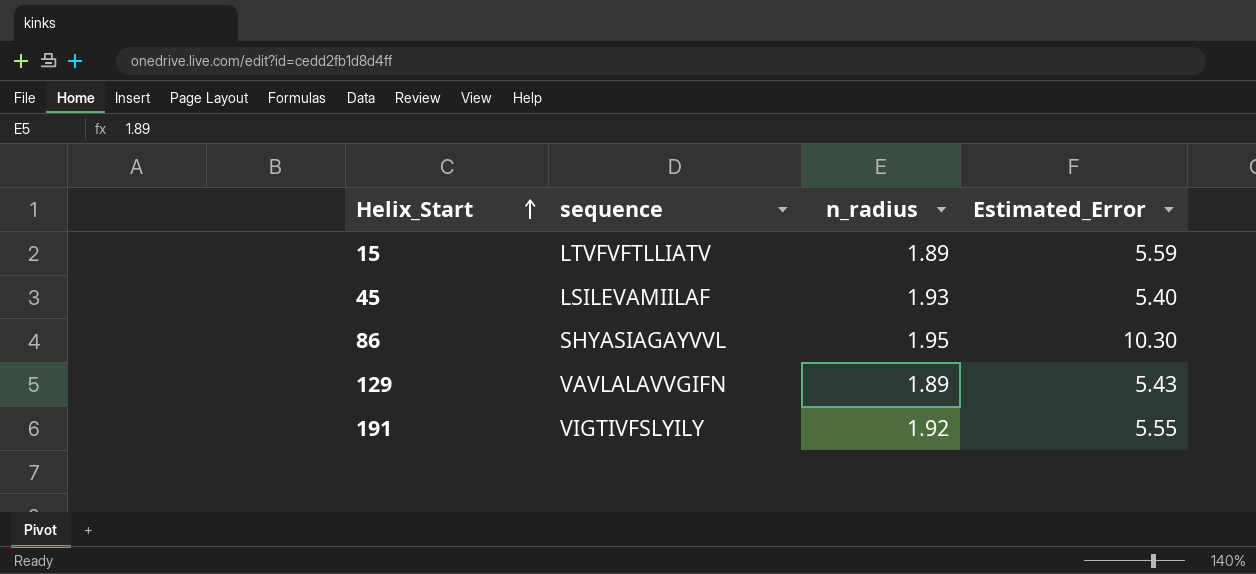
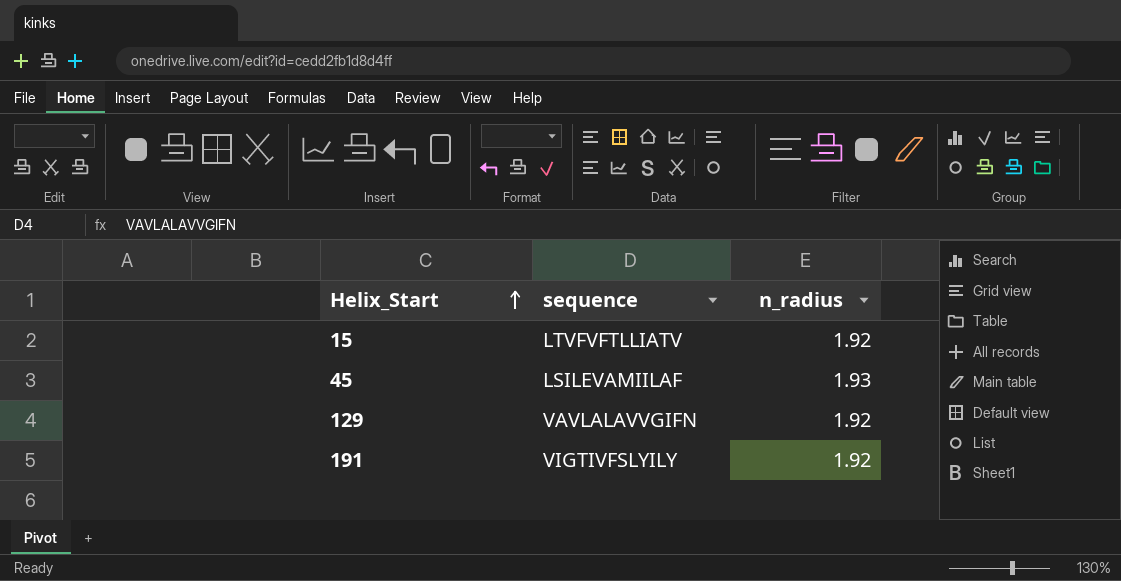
column Estimated_Error | position: 4 -> none
row 86: SHYASIAGAYVVL | 1.95 | 10.30 -> none
15 | n_radius: 1.89 -> 1.92
129 | n_radius: 1.89 -> 1.92

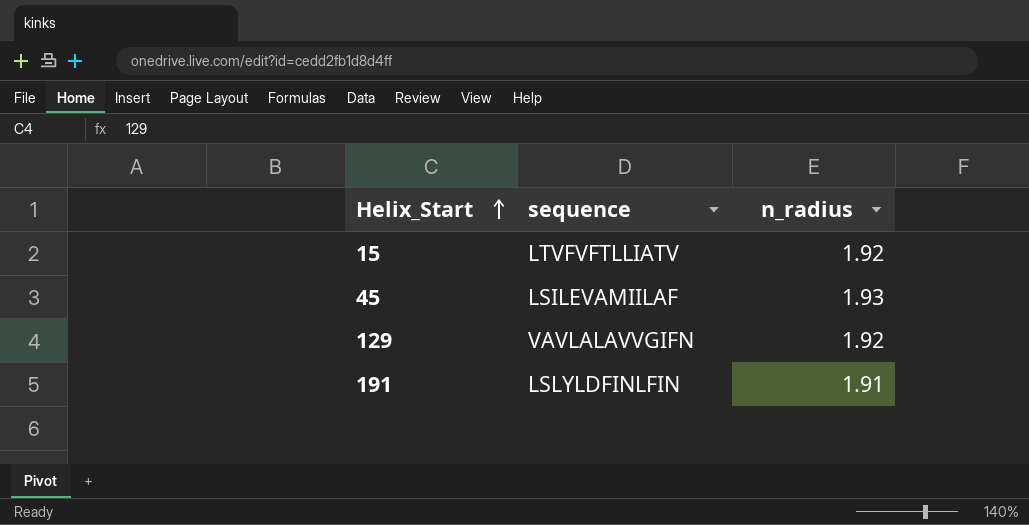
191 | sequence: VIGTIVFSLYILY -> LSLYLDFINLFIN
191 | n_radius: 1.92 -> 1.91

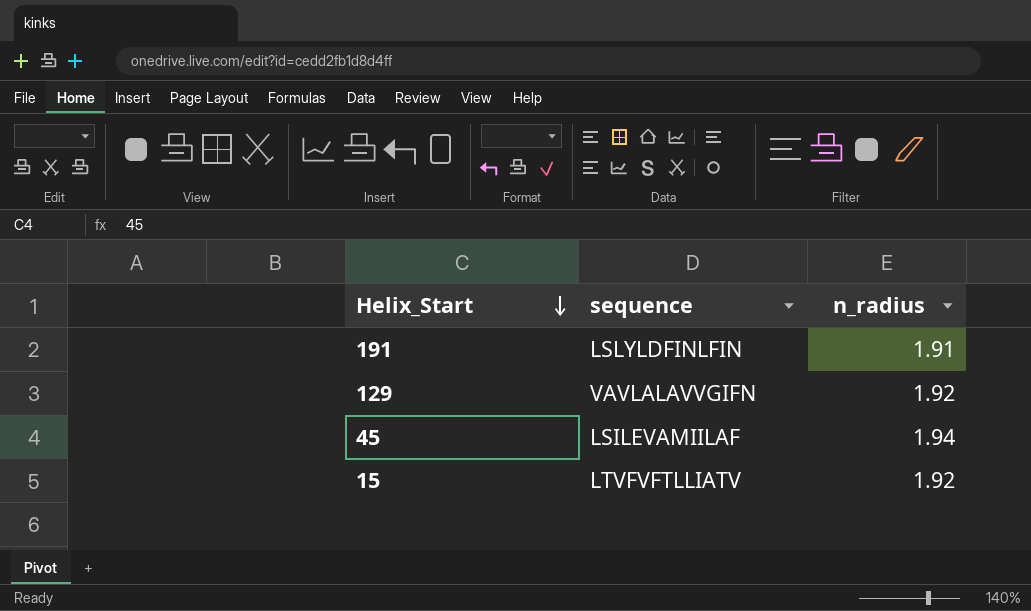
row order: Helix_Start ascending -> Helix_Start descending
45 | n_radius: 1.93 -> 1.94

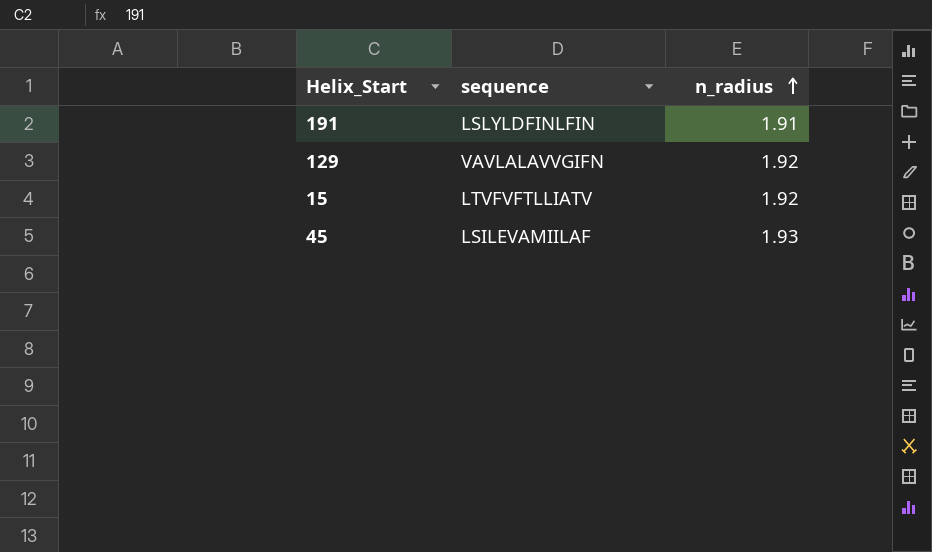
row order: Helix_Start descending -> n_radius ascending
45 | n_radius: 1.94 -> 1.93

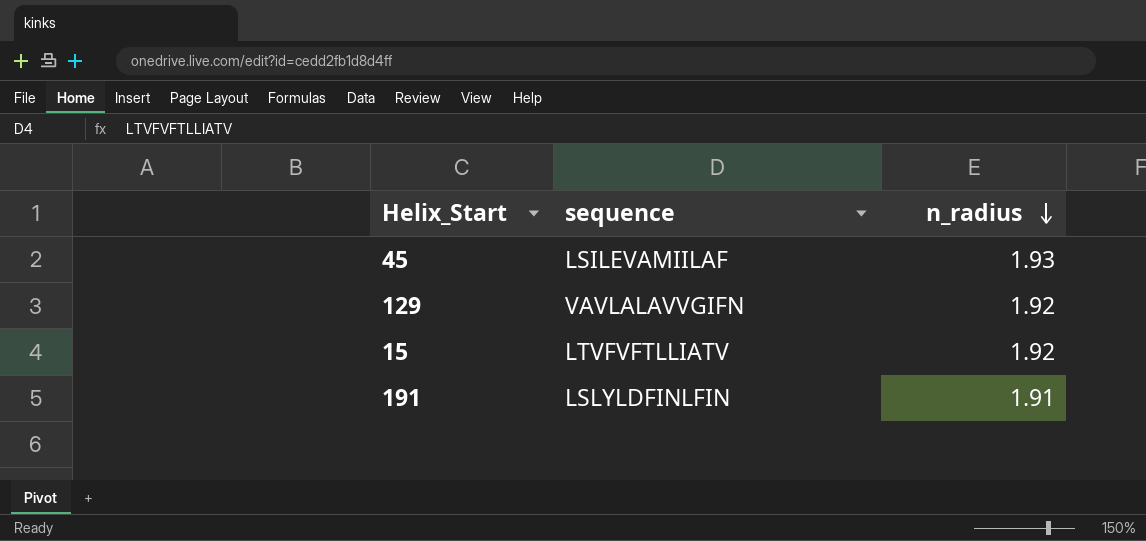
row order: n_radius ascending -> n_radius descending

